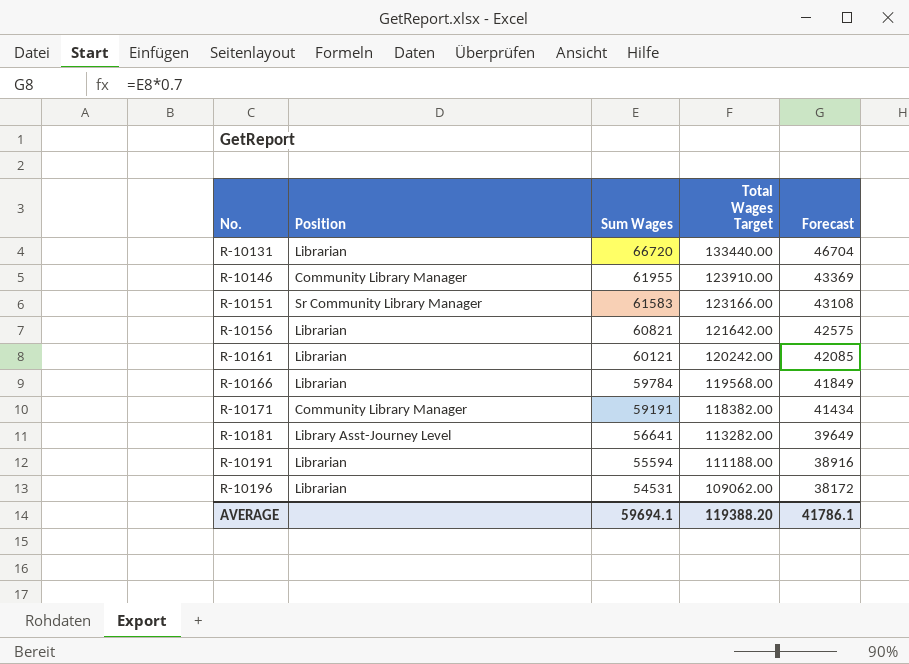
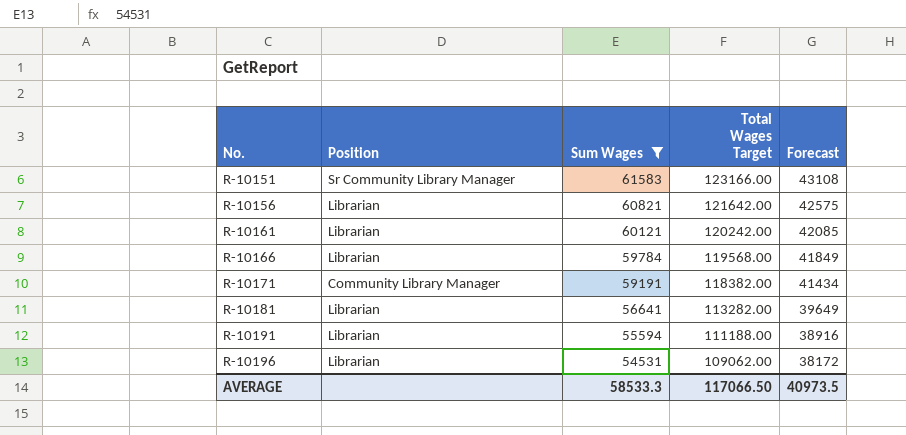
filter: none -> Sum Wages <= 61583
R-10181 | Position: Library Asst-Journey Level -> Librarian
AVERAGE | Sum Wages: 59694.1 -> 58533.3
AVERAGE | Total Wages Target: 119388.20 -> 117066.50
AVERAGE | Forecast: 41786.1 -> 40973.5

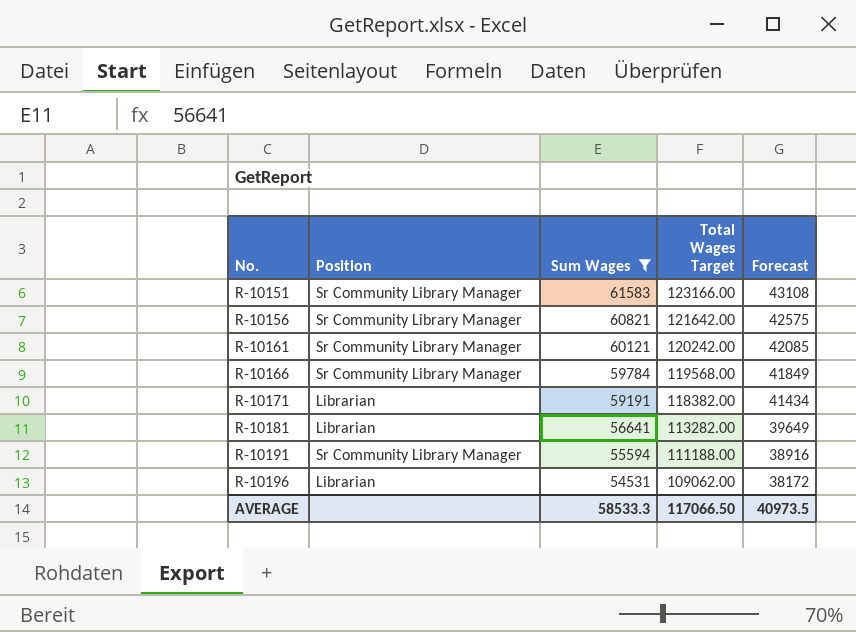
R-10156 | Position: Librarian -> Sr Community Library Manager
R-10161 | Position: Librarian -> Sr Community Library Manager
R-10166 | Position: Librarian -> Sr Community Library Manager
R-10171 | Position: Community Library Manager -> Librarian
R-10191 | Position: Librarian -> Sr Community Library Manager

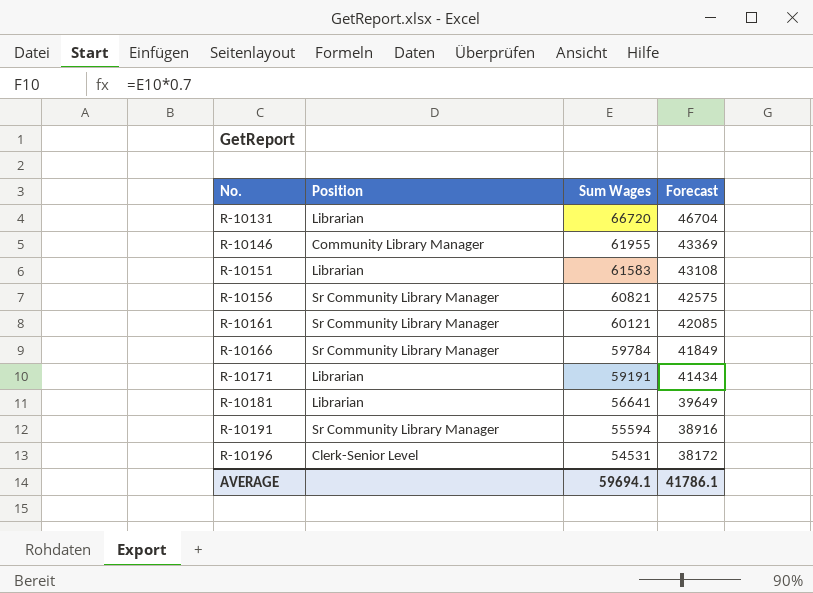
filter: Sum Wages <= 61583 -> none
column Total Wages Target | formula: [Sum Wages] * 2 -> none
R-10151 | Position: Sr Community Library Manager -> Librarian
R-10196 | Position: Librarian -> Clerk-Senior Level
AVERAGE | Sum Wages: 58533.3 -> 59694.1
AVERAGE | Forecast: 40973.5 -> 41786.1

